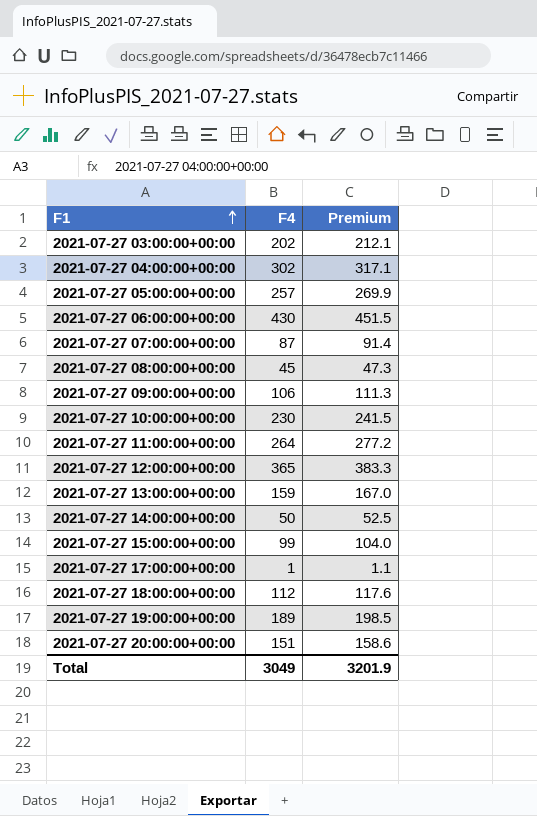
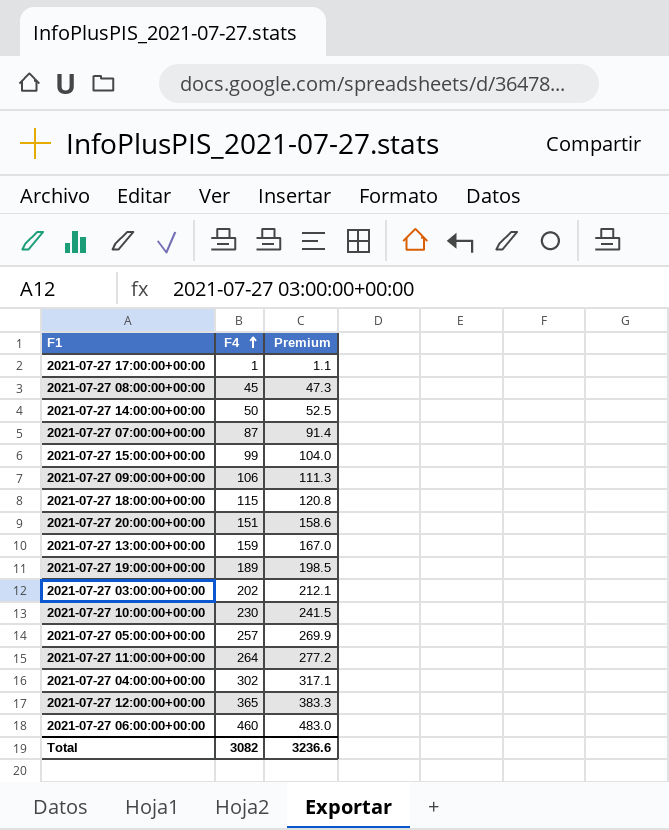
row order: F1 ascending -> F4 ascending
2021-07-27 18:00:00+00:00 | F4: 112 -> 115
2021-07-27 18:00:00+00:00 | Premium: 117.6 -> 120.8
2021-07-27 06:00:00+00:00 | F4: 430 -> 460
2021-07-27 06:00:00+00:00 | Premium: 451.5 -> 483.0
Total | F4: 3049 -> 3082
Total | Premium: 3201.9 -> 3236.6

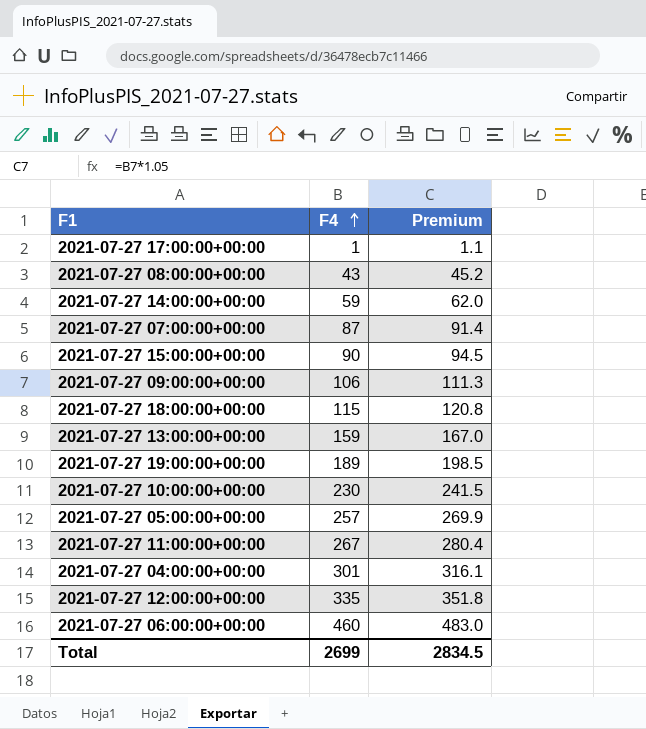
row 2021-07-27 20:00:00+00:00: 151 | 158.6 -> none
row 2021-07-27 03:00:00+00:00: 202 | 212.1 -> none
2021-07-27 08:00:00+00:00 | F4: 45 -> 43
2021-07-27 08:00:00+00:00 | Premium: 47.3 -> 45.2
2021-07-27 14:00:00+00:00 | F4: 50 -> 59
2021-07-27 14:00:00+00:00 | Premium: 52.5 -> 62.0
2021-07-27 15:00:00+00:00 | F4: 99 -> 90
2021-07-27 15:00:00+00:00 | Premium: 104.0 -> 94.5
2021-07-27 11:00:00+00:00 | F4: 264 -> 267
2021-07-27 11:00:00+00:00 | Premium: 277.2 -> 280.4
2021-07-27 04:00:00+00:00 | F4: 302 -> 301
2021-07-27 04:00:00+00:00 | Premium: 317.1 -> 316.1
2021-07-27 12:00:00+00:00 | F4: 365 -> 335
2021-07-27 12:00:00+00:00 | Premium: 383.3 -> 351.8
Total | F4: 3082 -> 2699
Total | Premium: 3236.6 -> 2834.5

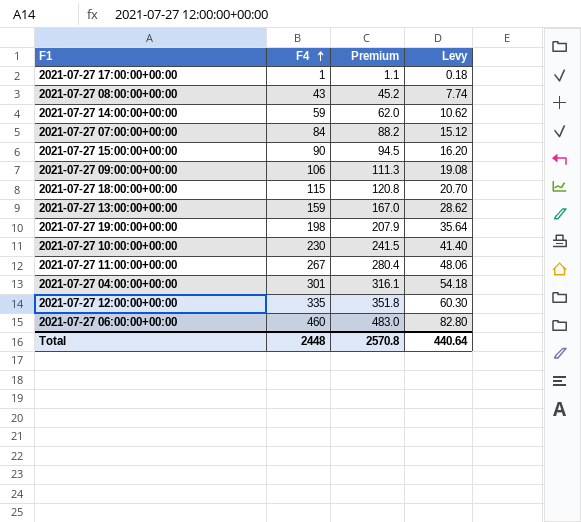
column Levy | formula: none -> [F4] * 0.18
row 2021-07-27 05:00:00+00:00: 257 | 269.9 -> none
2021-07-27 07:00:00+00:00 | F4: 87 -> 84
2021-07-27 07:00:00+00:00 | Premium: 91.4 -> 88.2
2021-07-27 19:00:00+00:00 | F4: 189 -> 198
2021-07-27 19:00:00+00:00 | Premium: 198.5 -> 207.9
Total | F4: 2699 -> 2448
Total | Premium: 2834.5 -> 2570.8

